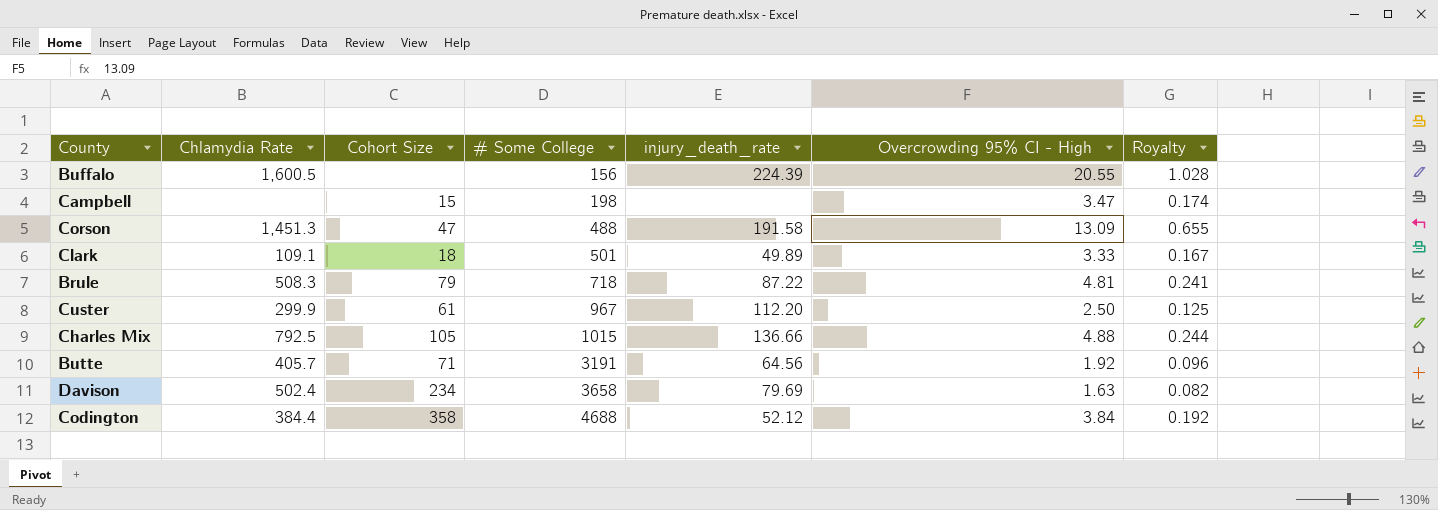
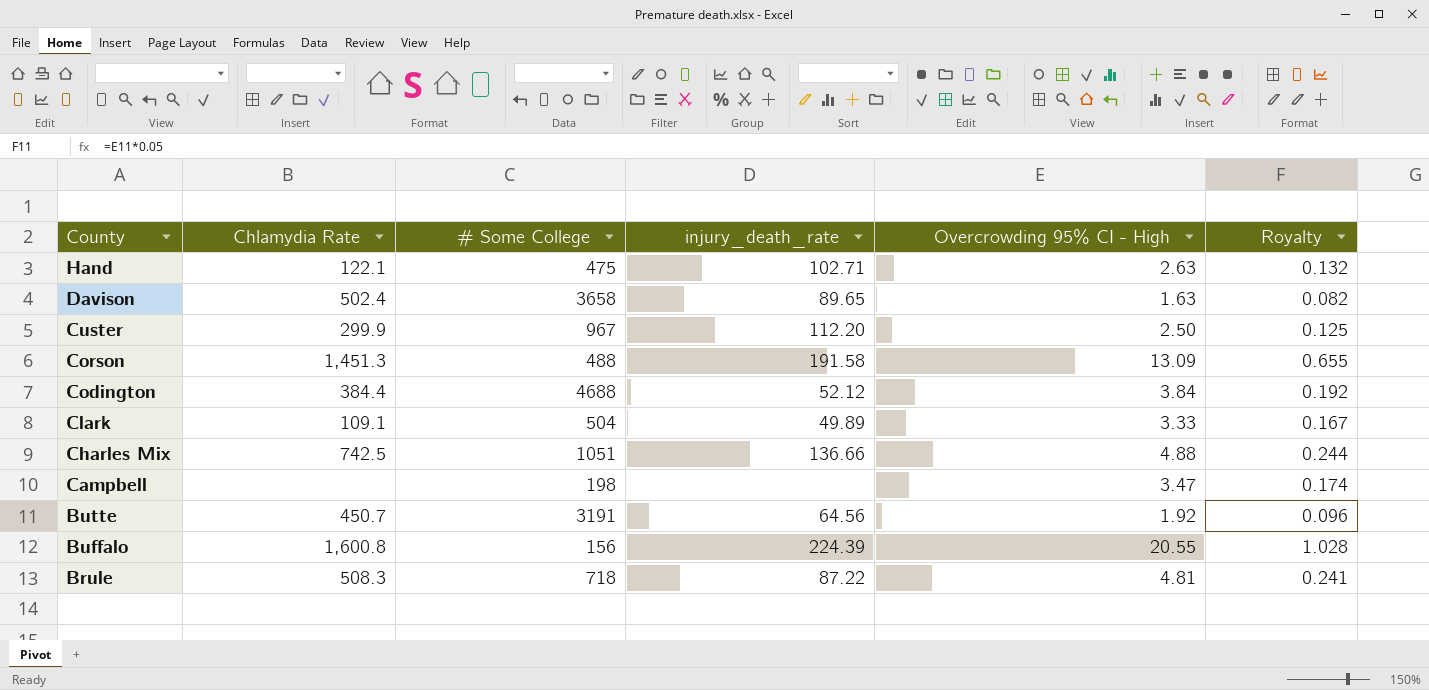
row order: # Some College ascending -> County descending
column Cohort Size | position: 3 -> none
row Hand: none -> 122.1 | 475 | 102.71 | 2.63 | 0.132
Davison | injury_death_rate: 79.69 -> 89.65
Clark | # Some College: 501 -> 504
Charles Mix | Chlamydia Rate: 792.5 -> 742.5
Charles Mix | # Some College: 1015 -> 1051
Butte | Chlamydia Rate: 405.7 -> 450.7
Buffalo | Chlamydia Rate: 1,600.5 -> 1,600.8

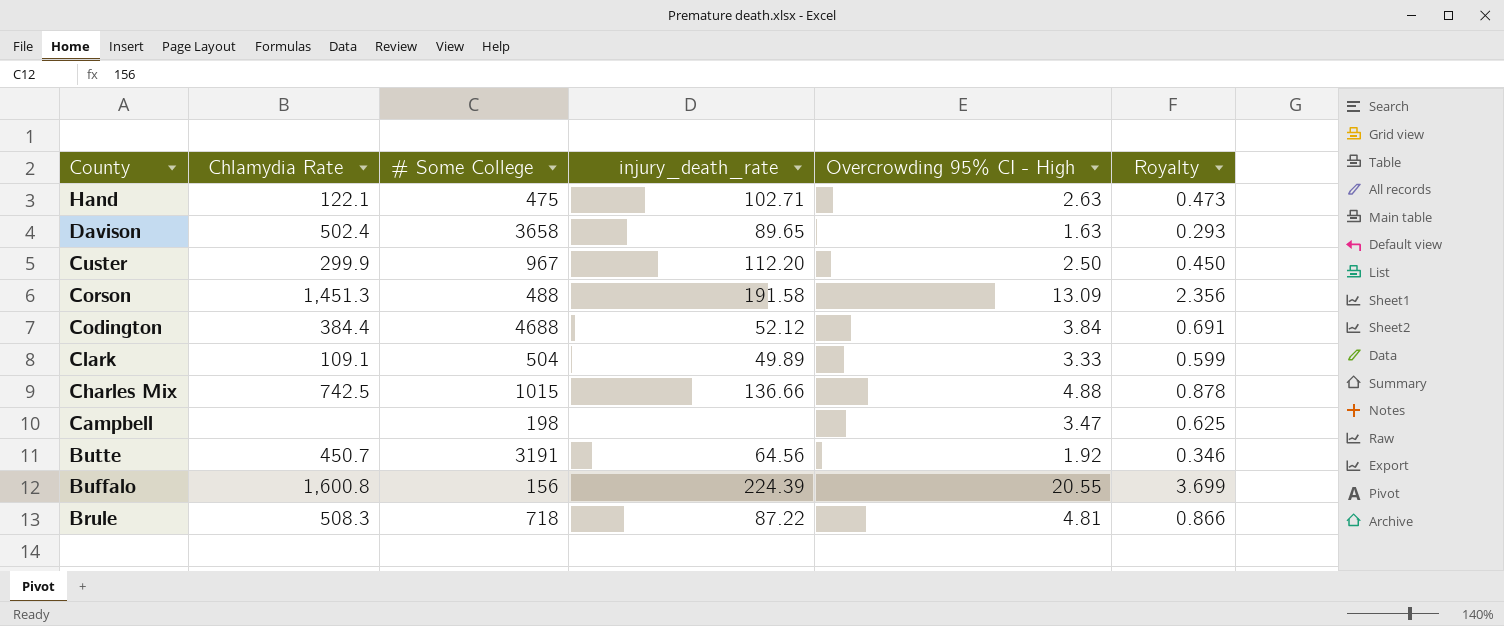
column Royalty | formula: [Overcrowding 95% CI - High] * 0.05 -> [Overcrowding 95% CI - High] * 0.18
Charles Mix | # Some College: 1051 -> 1015

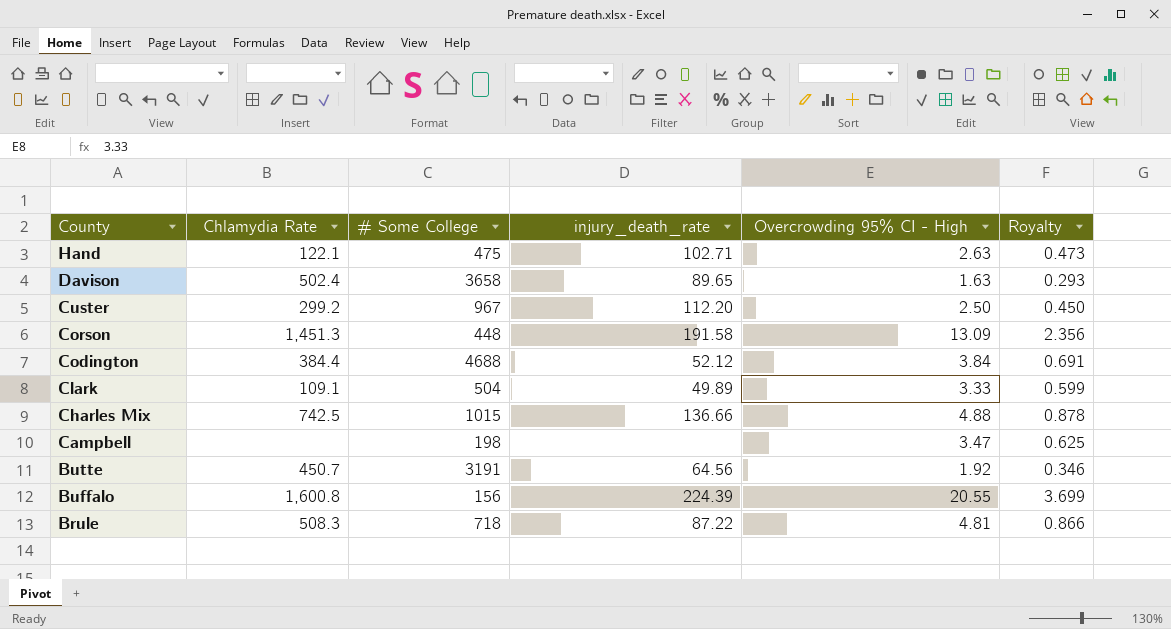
Custer | Chlamydia Rate: 299.9 -> 299.2
Corson | # Some College: 488 -> 448

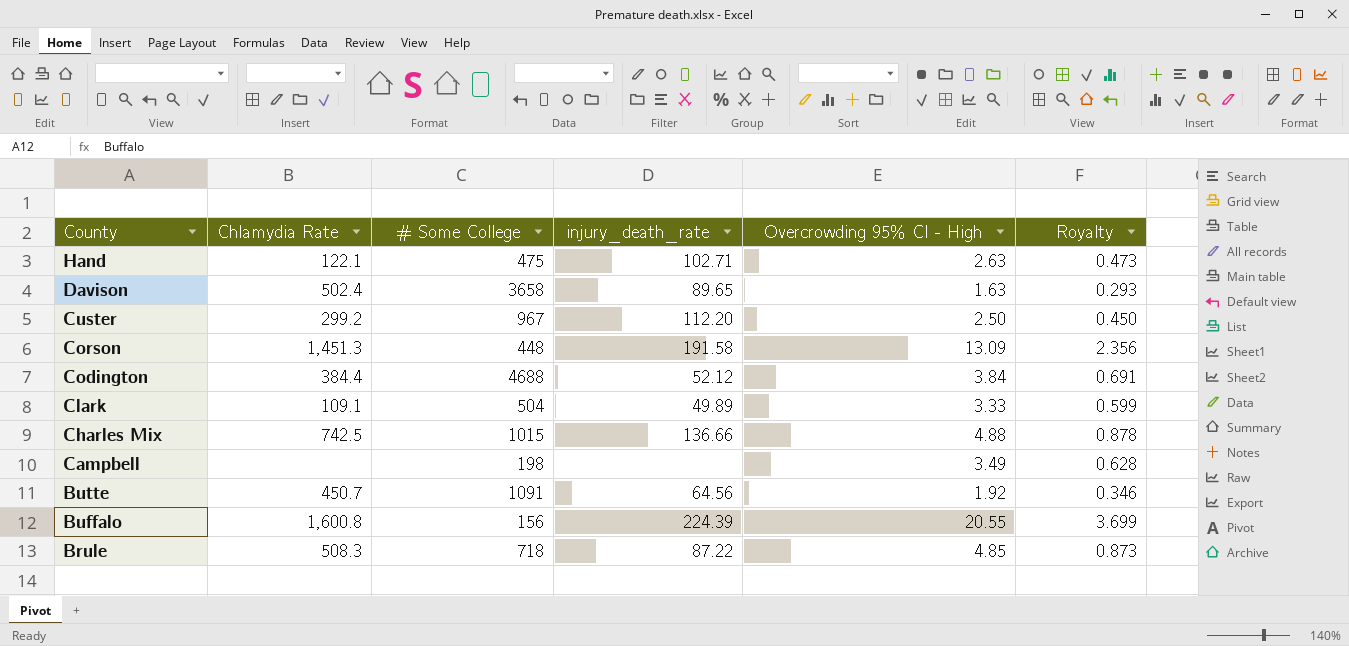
Campbell | Overcrowding 95% CI - High: 3.47 -> 3.49
Campbell | Royalty: 0.625 -> 0.628
Butte | # Some College: 3191 -> 1091
Brule | Overcrowding 95% CI - High: 4.81 -> 4.85
Brule | Royalty: 0.866 -> 0.873

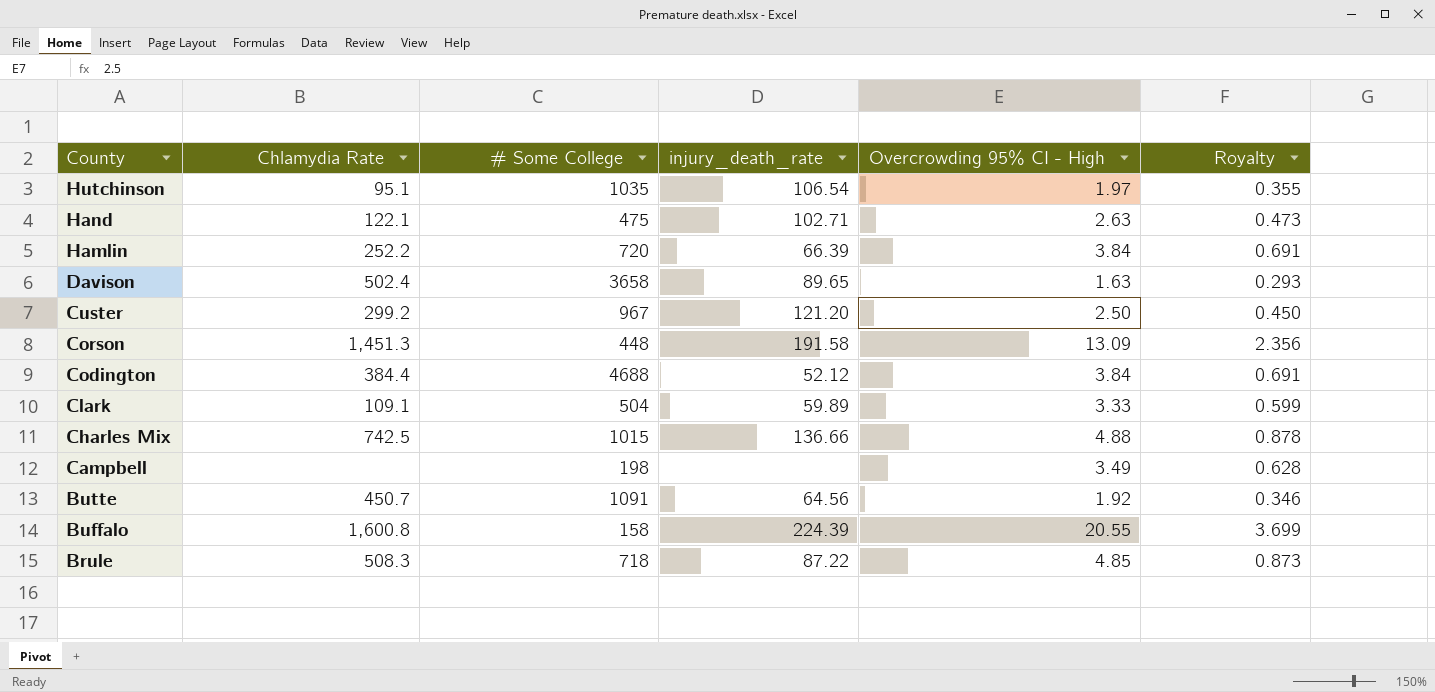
row Hutchinson: none -> 95.1 | 1035 | 106.54 | 1.97 | 0.355
row Hamlin: none -> 252.2 | 720 | 66.39 | 3.84 | 0.691
Custer | injury_death_rate: 112.20 -> 121.20
Clark | injury_death_rate: 49.89 -> 59.89
Buffalo | # Some College: 156 -> 158

